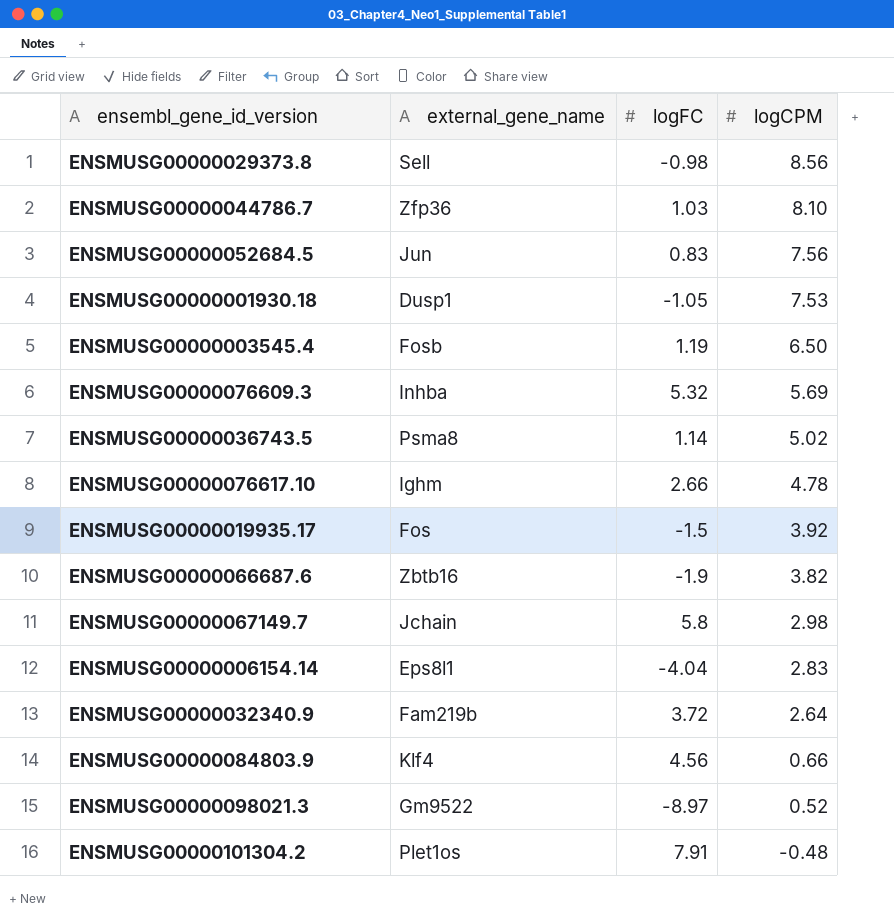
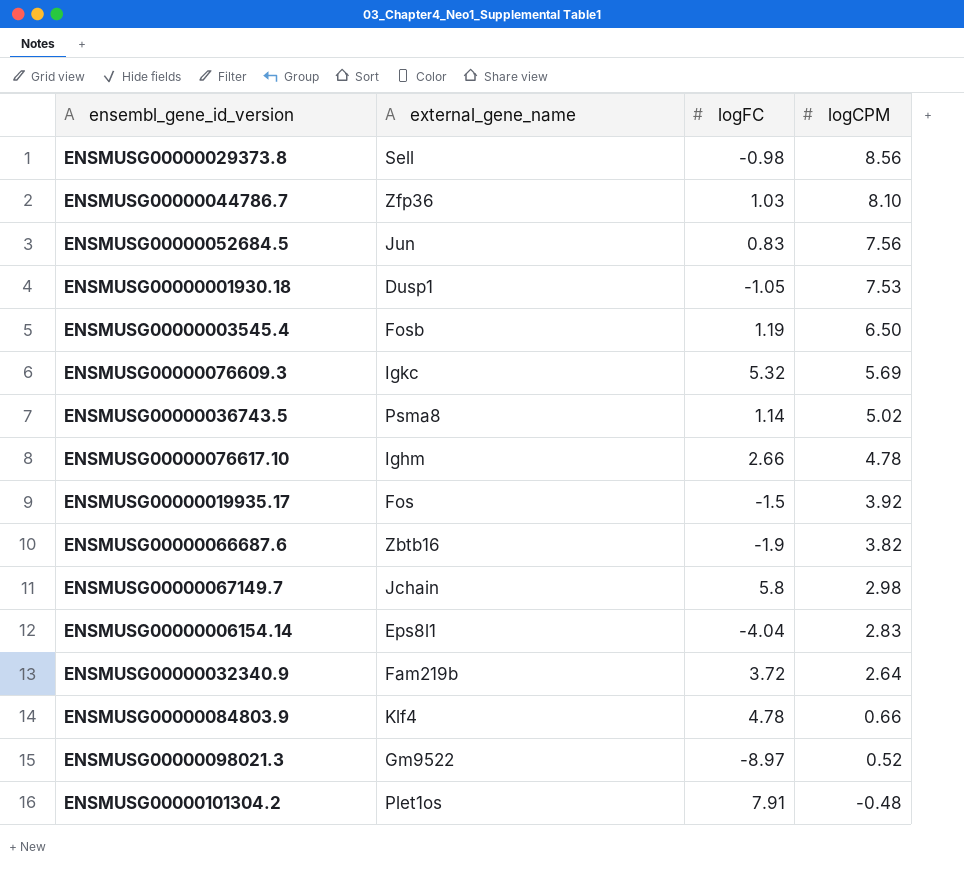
ENSMUSG00000076609.3 | external_gene_name: Inhba -> Igkc
ENSMUSG00000084803.9 | logFC: 4.56 -> 4.78

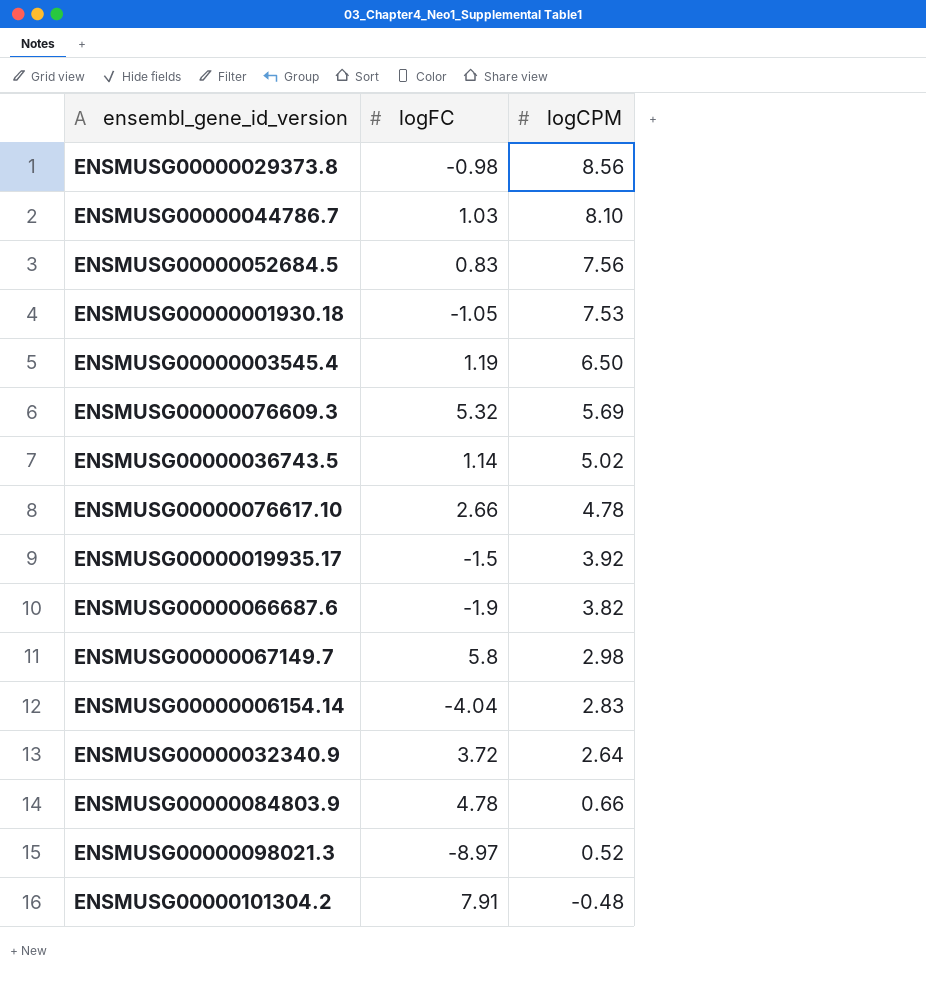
column external_gene_name | position: 2 -> none

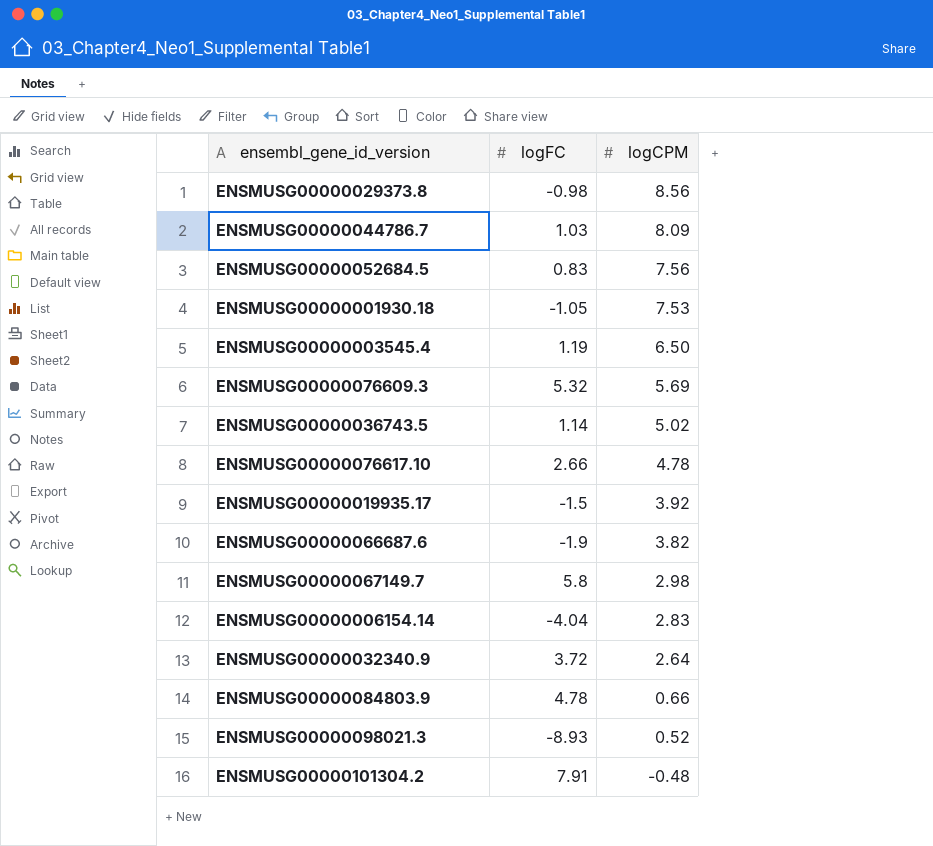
ENSMUSG00000044786.7 | logCPM: 8.10 -> 8.09
ENSMUSG00000098021.3 | logFC: -8.97 -> -8.93

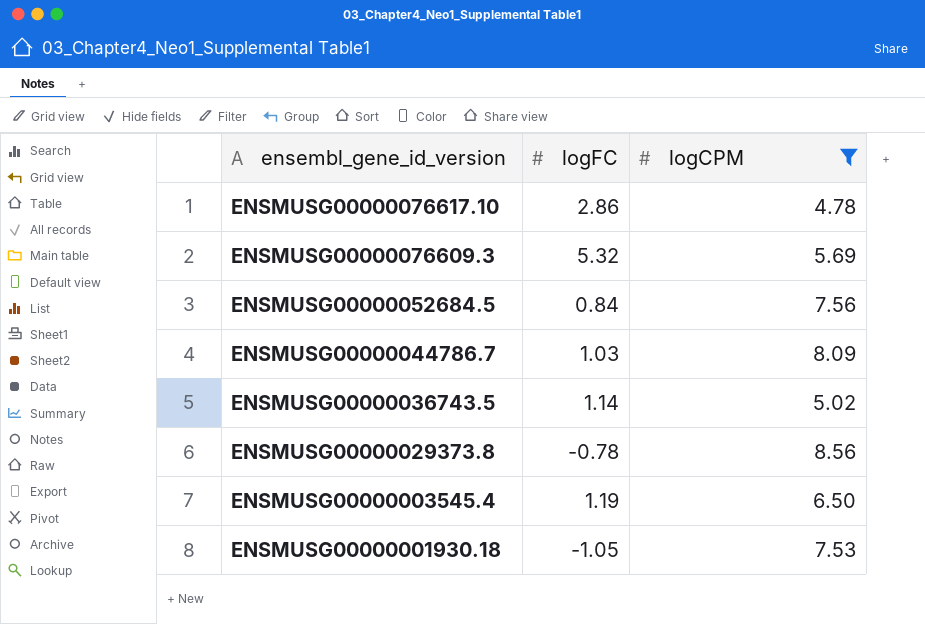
filter: none -> logCPM >= 4.78
row order: logCPM descending -> ensembl_gene_id_version descending
ENSMUSG00000076617.10 | logFC: 2.66 -> 2.86
ENSMUSG00000052684.5 | logFC: 0.83 -> 0.84
ENSMUSG00000029373.8 | logFC: -0.98 -> -0.78

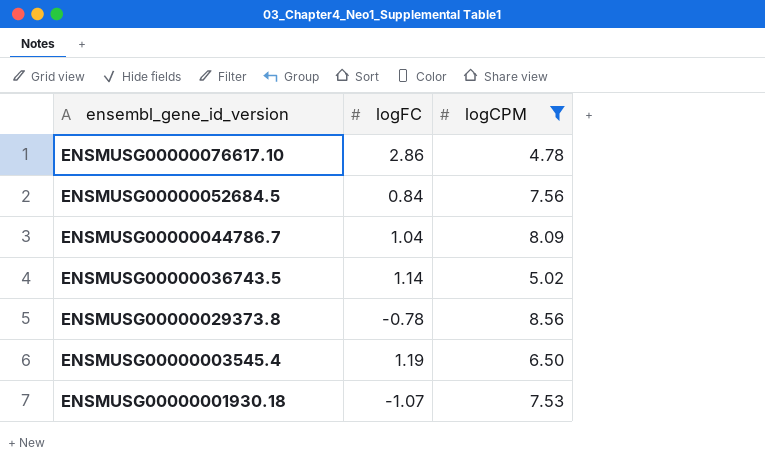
row ENSMUSG00000076609.3: 5.32 | 5.69 -> none
ENSMUSG00000044786.7 | logFC: 1.03 -> 1.04
ENSMUSG00000001930.18 | logFC: -1.05 -> -1.07

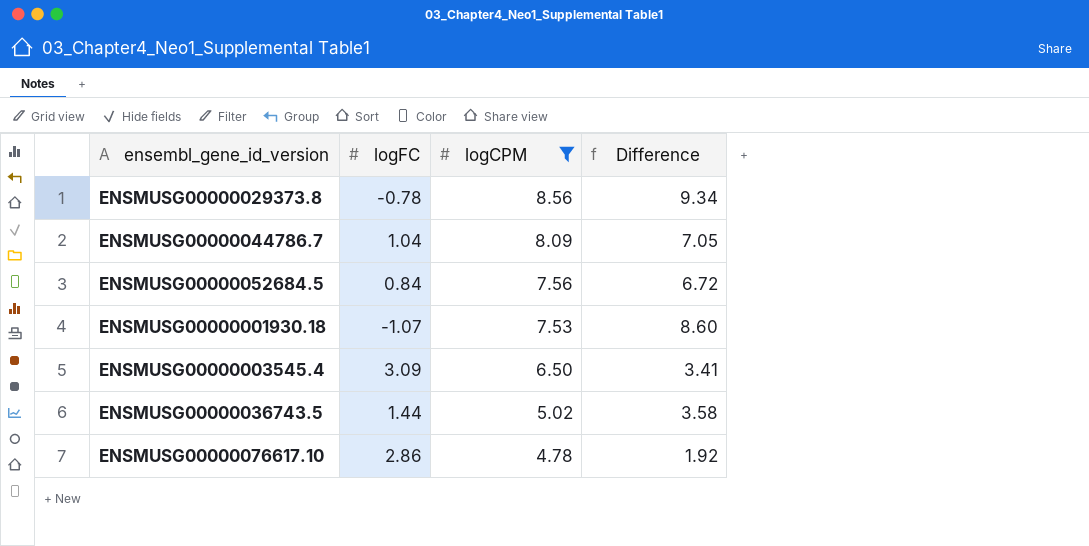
row order: ensembl_gene_id_version descending -> logCPM descending
column Difference | formula: none -> [logCPM] - [logFC]
ENSMUSG00000003545.4 | logFC: 1.19 -> 3.09
ENSMUSG00000036743.5 | logFC: 1.14 -> 1.44

